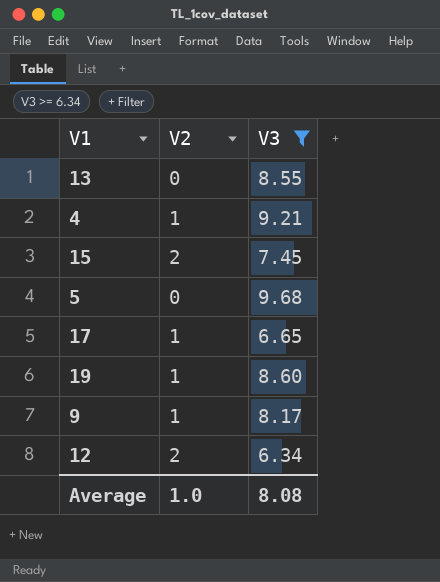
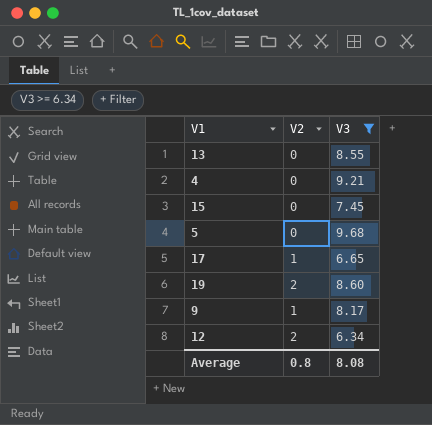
4 | V2: 1 -> 0
15 | V2: 2 -> 0
19 | V2: 1 -> 2
Average | V2: 1.0 -> 0.8

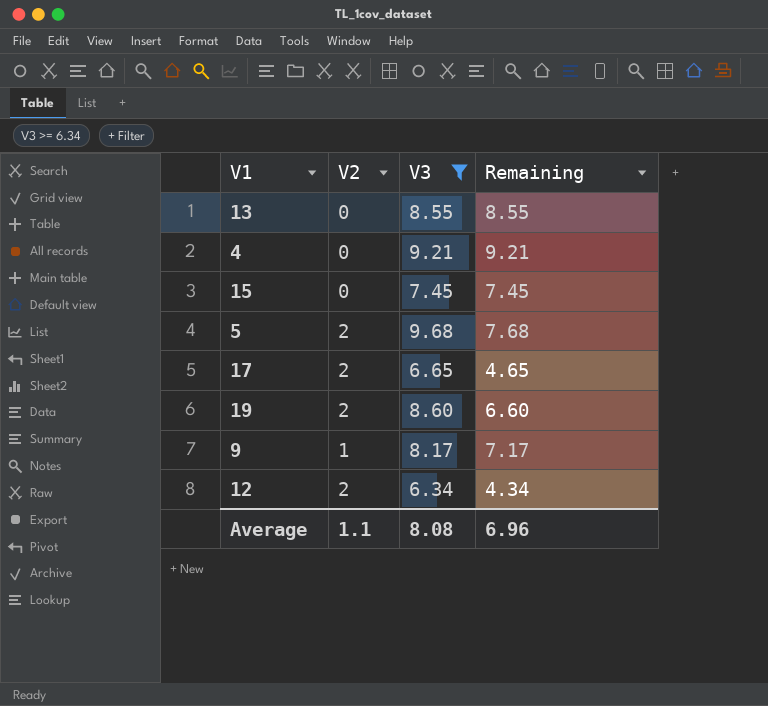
column Remaining | formula: none -> [V3] - [V2]
5 | V2: 0 -> 2
17 | V2: 1 -> 2
Average | V2: 0.8 -> 1.1

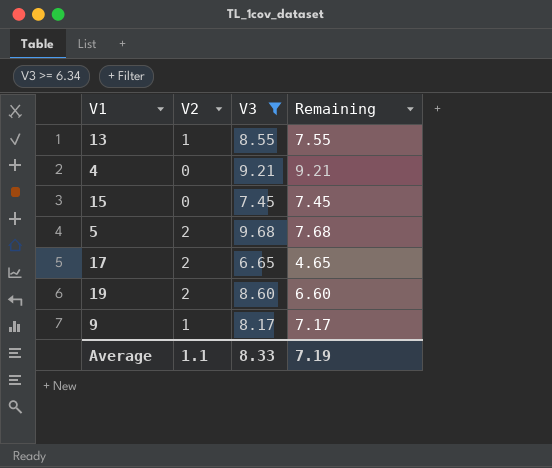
row 12: 2 | 6.34 | 4.34 -> none
13 | V2: 0 -> 1
13 | Remaining: 8.55 -> 7.55
Average | V3: 8.08 -> 8.33
Average | Remaining: 6.96 -> 7.19

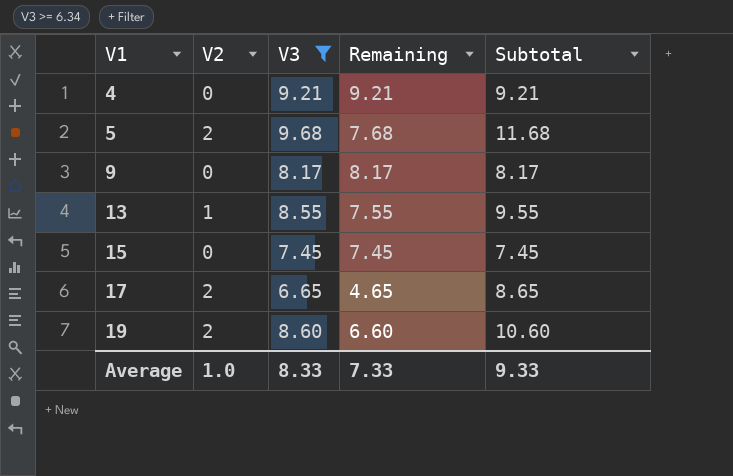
row order: none -> V1 ascending
column Subtotal | formula: none -> [V2] + [V3]
9 | V2: 1 -> 0
9 | Remaining: 7.17 -> 8.17
Average | V2: 1.1 -> 1.0
Average | Remaining: 7.19 -> 7.33

